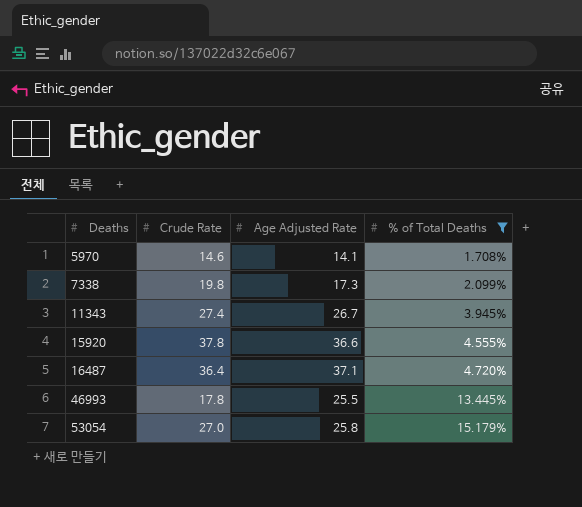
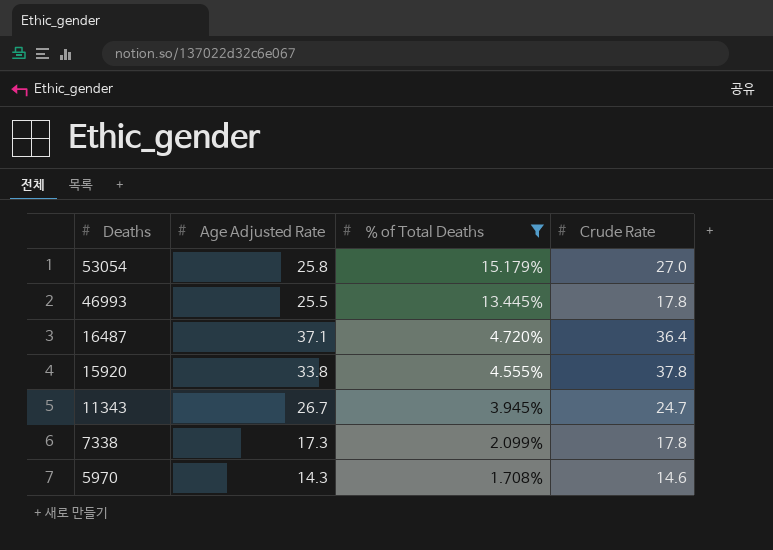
row order: Deaths ascending -> Deaths descending
column Crude Rate | position: 2 -> 4
15920 | Age Adjusted Rate: 36.6 -> 33.8
11343 | Crude Rate: 27.4 -> 24.7
7338 | Crude Rate: 19.8 -> 17.8
5970 | Age Adjusted Rate: 14.1 -> 14.3

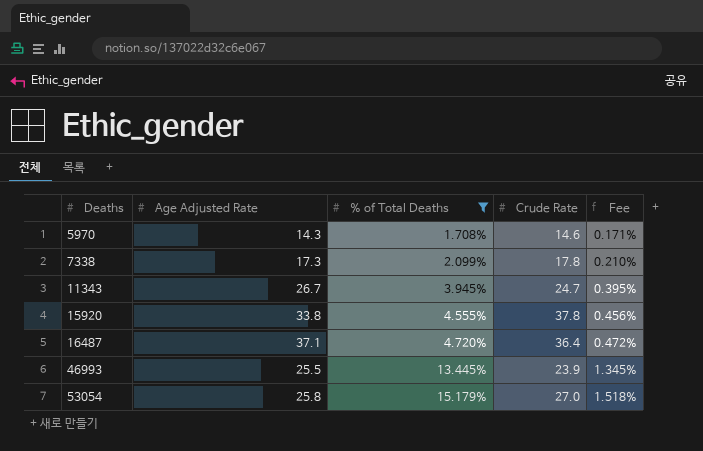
row order: Deaths descending -> Deaths ascending
column Fee | formula: none -> [% of Total Deaths] * 0.1
46993 | Crude Rate: 17.8 -> 23.9

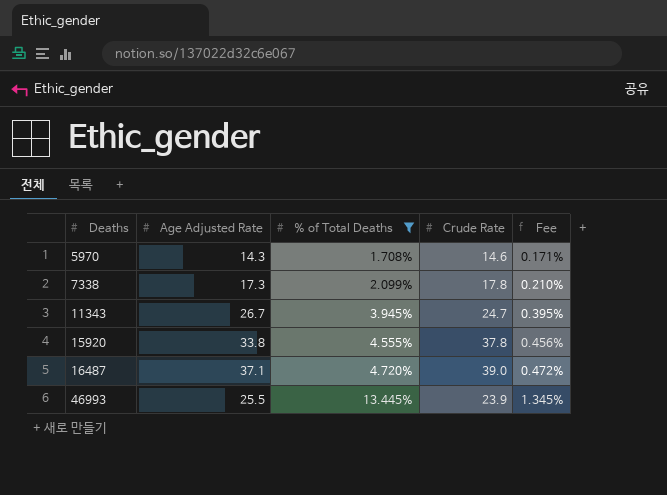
row 53054: 25.8 | 15.179% | 27.0 | 1.518% -> none
16487 | Crude Rate: 36.4 -> 39.0

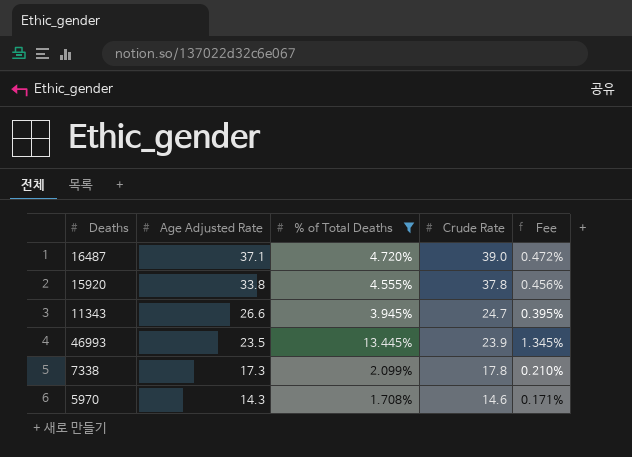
row order: Deaths ascending -> Age Adjusted Rate descending
11343 | Age Adjusted Rate: 26.7 -> 26.6
46993 | Age Adjusted Rate: 25.5 -> 23.5

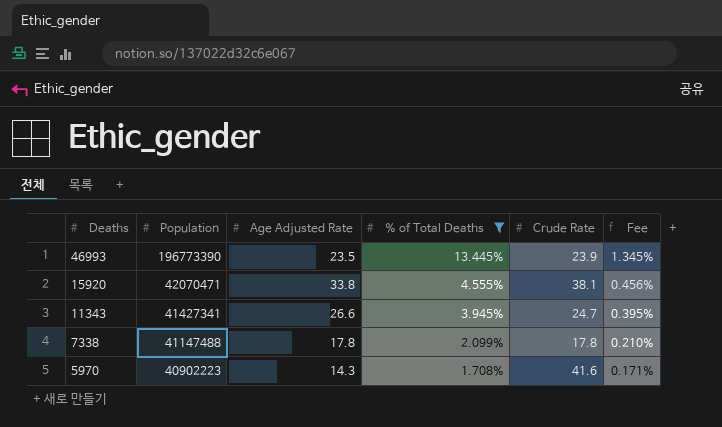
row order: Age Adjusted Rate descending -> Deaths descending
column Population | position: none -> 2
row 16487: 37.1 | 4.720% | 39.0 | 0.472% -> none
15920 | Crude Rate: 37.8 -> 38.1
7338 | Age Adjusted Rate: 17.3 -> 17.8
5970 | Crude Rate: 14.6 -> 41.6

